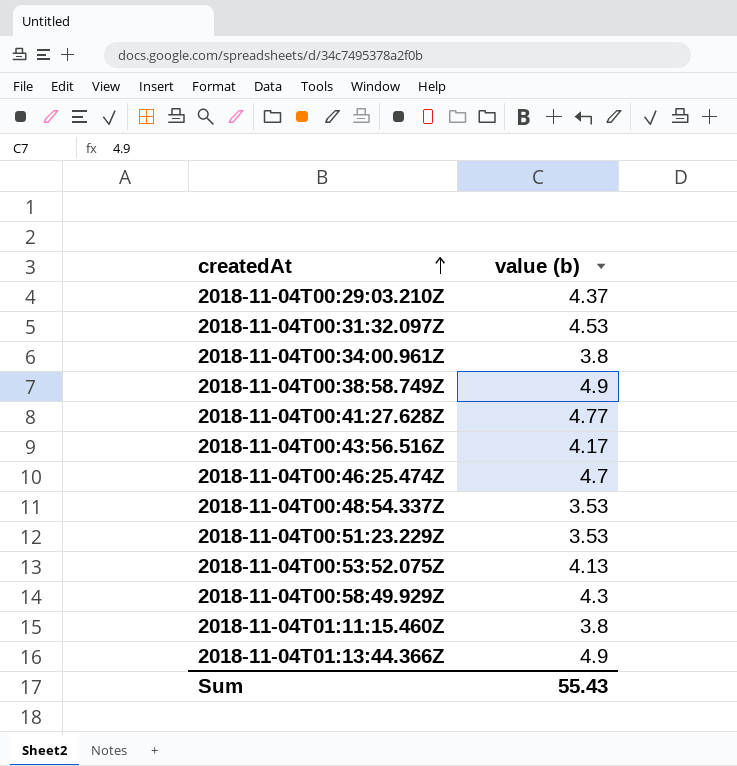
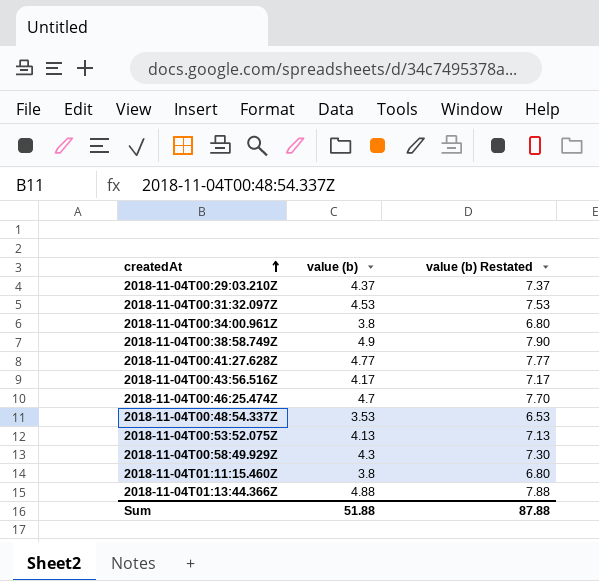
column value (b) Restated | formula: none -> [value (b)] + 3
row 2018-11-04T00:51:23.229Z: 3.53 -> none
2018-11-04T01:13:44.366Z | value (b): 4.9 -> 4.88
Sum | value (b): 55.43 -> 51.88

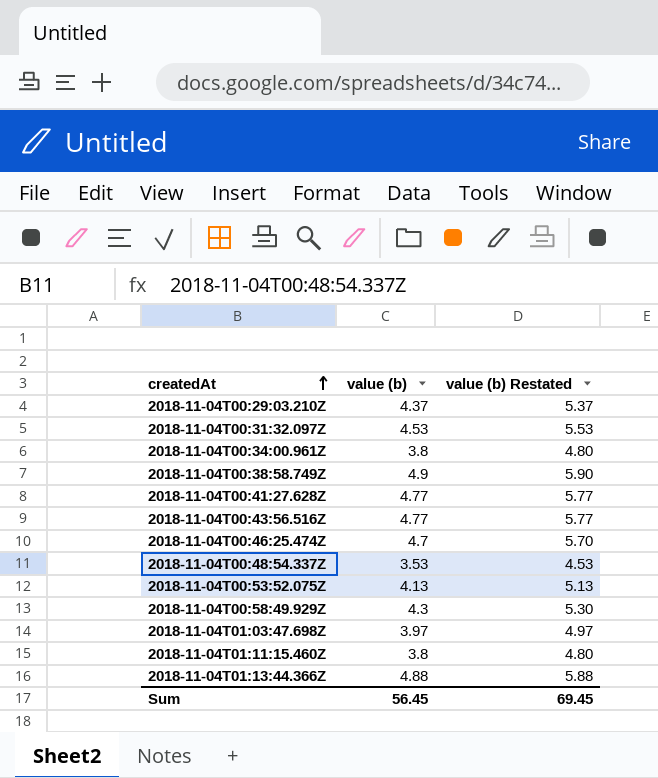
column value (b) Restated | formula: [value (b)] + 3 -> [value (b)] + 1
2018-11-04T00:43:56.516Z | value (b): 4.17 -> 4.77
row 2018-11-04T01:03:47.698Z: none -> 3.97 | 4.97
Sum | value (b): 51.88 -> 56.45
Sum | value (b) Restated: 87.88 -> 69.45

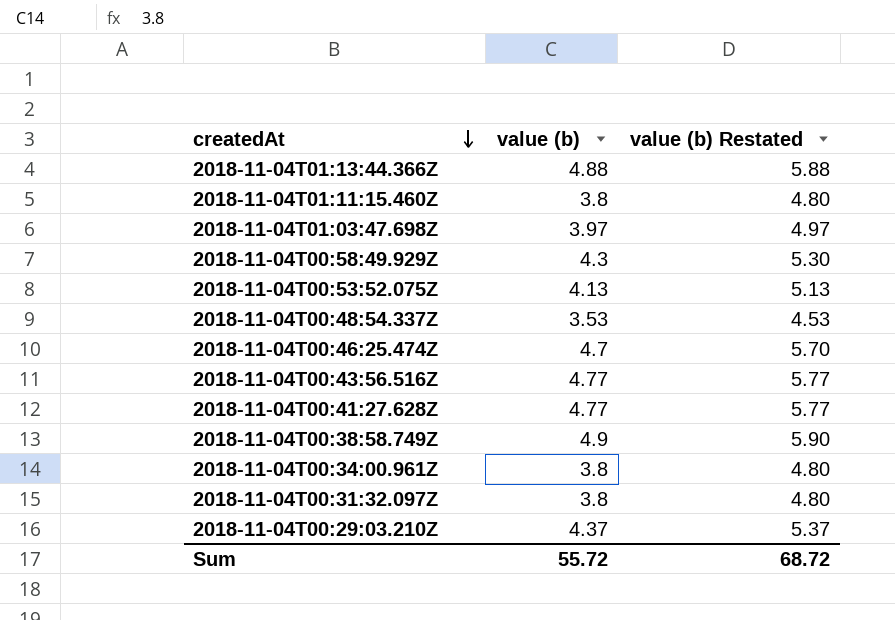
row order: createdAt ascending -> createdAt descending
2018-11-04T00:31:32.097Z | value (b): 4.53 -> 3.8
2018-11-04T00:31:32.097Z | value (b) Restated: 5.53 -> 4.80
Sum | value (b): 56.45 -> 55.72
Sum | value (b) Restated: 69.45 -> 68.72

